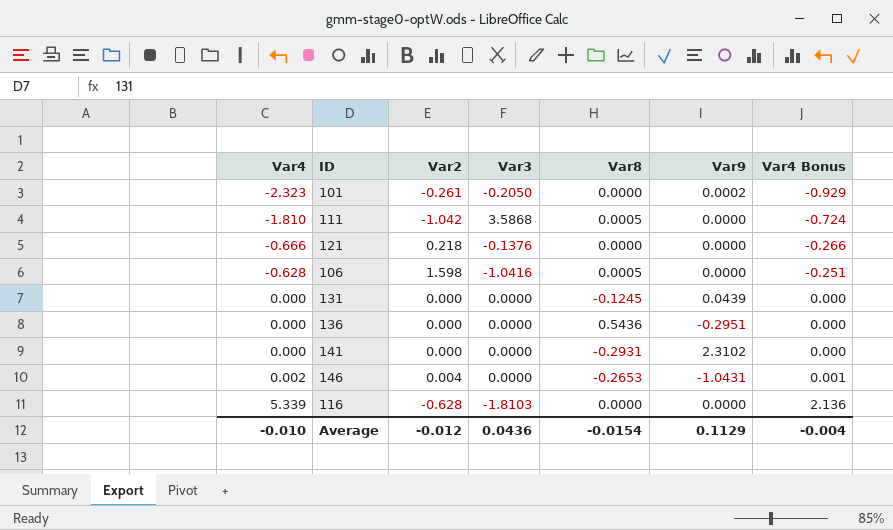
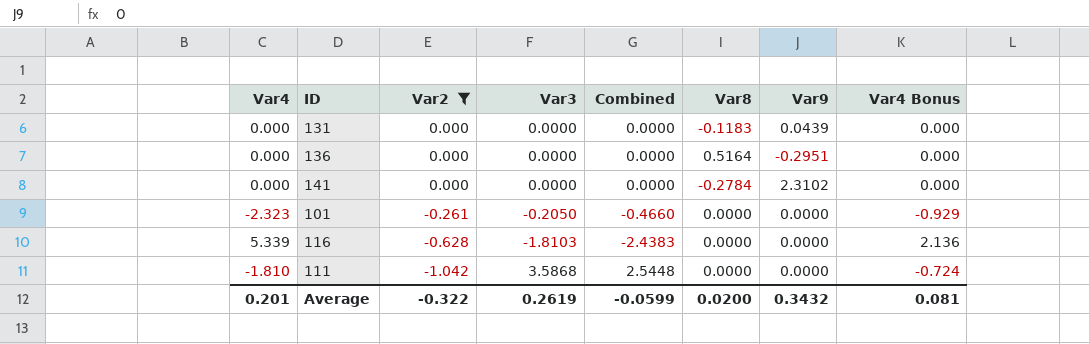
filter: none -> Var2 <= 0.000
row order: Var4 ascending -> Var2 descending
column Combined | formula: none -> [Var2] + [Var3]
131 | Var8: -0.1245 -> -0.1183
136 | Var8: 0.5436 -> 0.5164
141 | Var8: -0.2931 -> -0.2784
101 | Var9: 0.0002 -> 0.0000
111 | Var8: 0.0005 -> 0.0000
Average | Var4: -0.010 -> 0.201
Average | Var2: -0.012 -> -0.322
Average | Var3: 0.0436 -> 0.2619
Average | Var8: -0.0154 -> 0.0200
Average | Var9: 0.1129 -> 0.3432
Average | Var4 Bonus: -0.004 -> 0.081

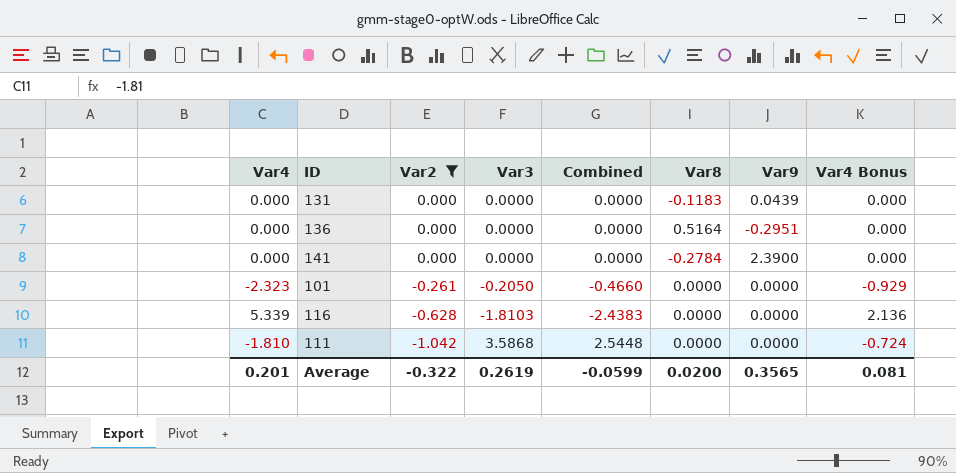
141 | Var9: 2.3102 -> 2.3900
Average | Var9: 0.3432 -> 0.3565

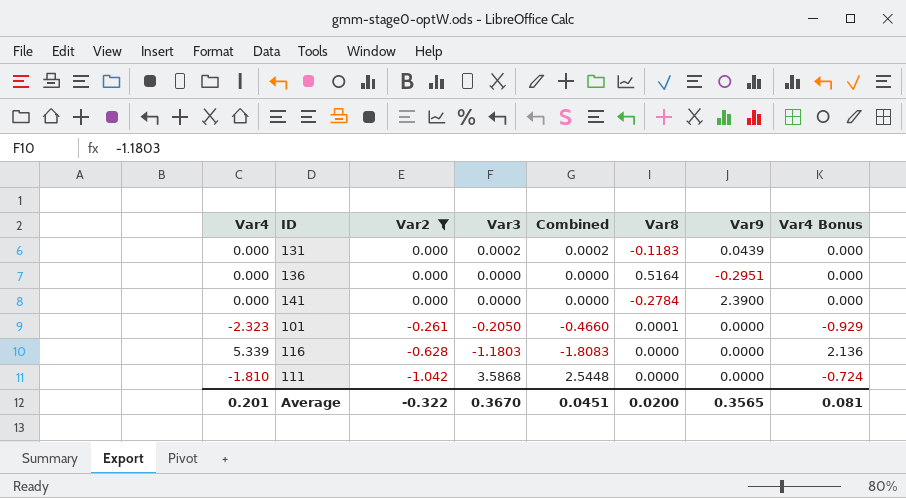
131 | Var3: 0.0000 -> 0.0002
131 | Combined: 0.0000 -> 0.0002
101 | Var8: 0.0000 -> 0.0001
116 | Var3: -1.8103 -> -1.1803
116 | Combined: -2.4383 -> -1.8083
Average | Var3: 0.2619 -> 0.3670
Average | Combined: -0.0599 -> 0.0451

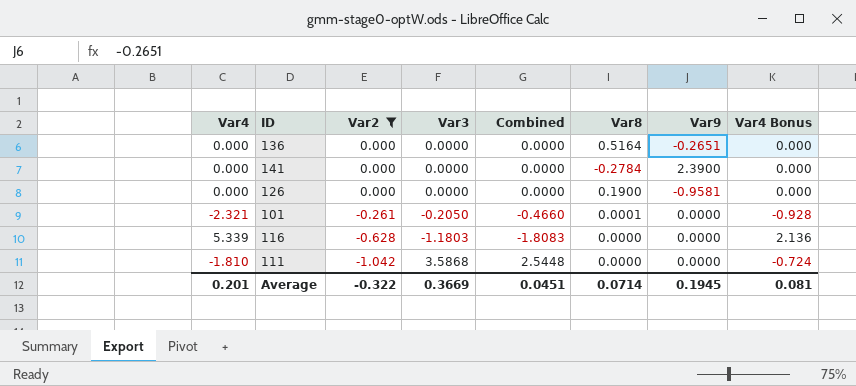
row 131: 0.000 | 0.000 | 0.0002 | 0.0002 | -0.1183 | 0.0439 | 0.000 -> none
136 | Var9: -0.2951 -> -0.2651
row 126: none -> 0.000 | 0.000 | 0.0000 | 0.0000 | 0.1900 | -0.9581 | 0.000
101 | Var4: -2.323 -> -2.321
101 | Var4 Bonus: -0.929 -> -0.928
Average | Var3: 0.3670 -> 0.3669
Average | Var8: 0.0200 -> 0.0714
Average | Var9: 0.3565 -> 0.1945

